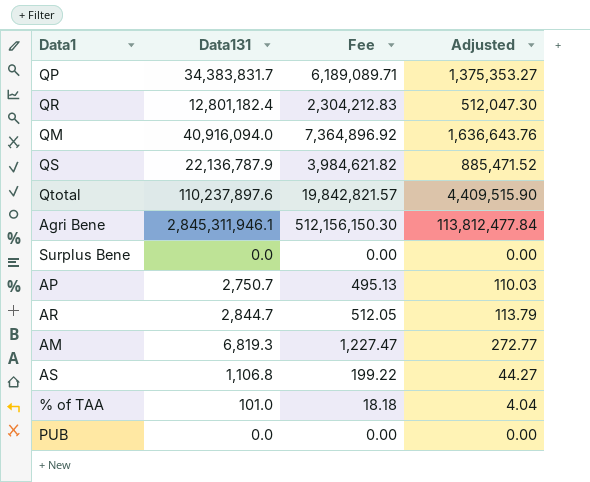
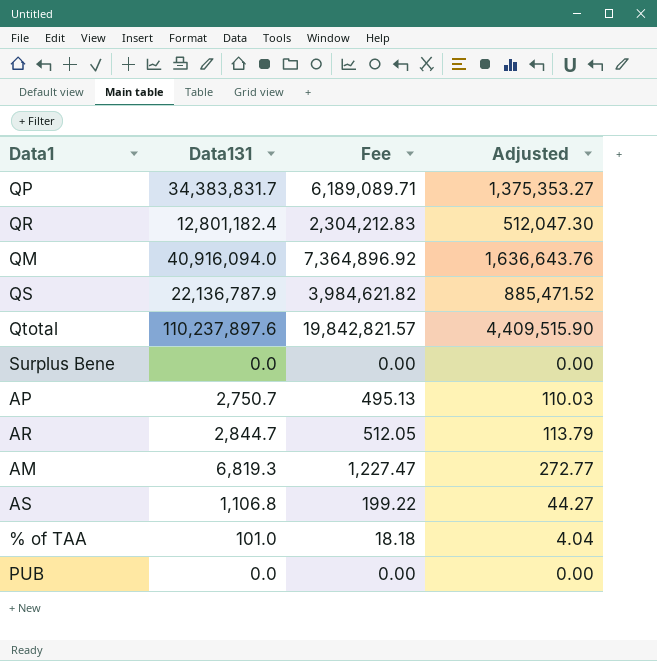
row Agri Bene: 2,845,311,946.1 | 512,156,150.30 | 113,812,477.84 -> none

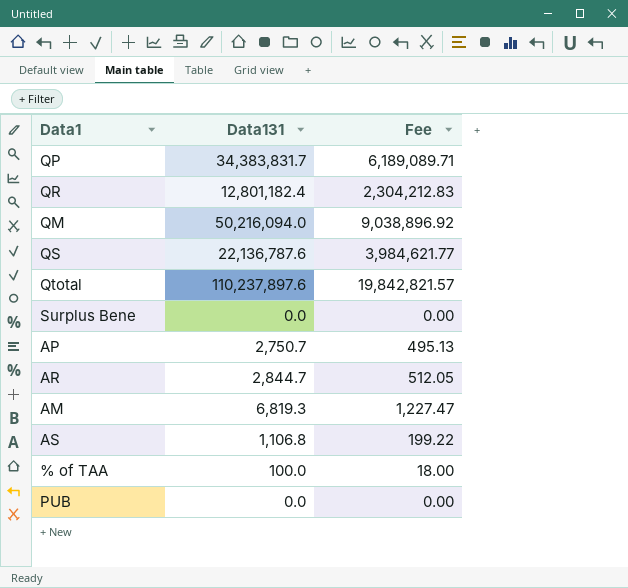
column Adjusted | formula: [Data131] * 0.04 -> none
QM | Data131: 40,916,094.0 -> 50,216,094.0
QM | Fee: 7,364,896.92 -> 9,038,896.92
QS | Data131: 22,136,787.9 -> 22,136,787.6
QS | Fee: 3,984,621.82 -> 3,984,621.77
% of TAA | Data131: 101.0 -> 100.0
% of TAA | Fee: 18.18 -> 18.00

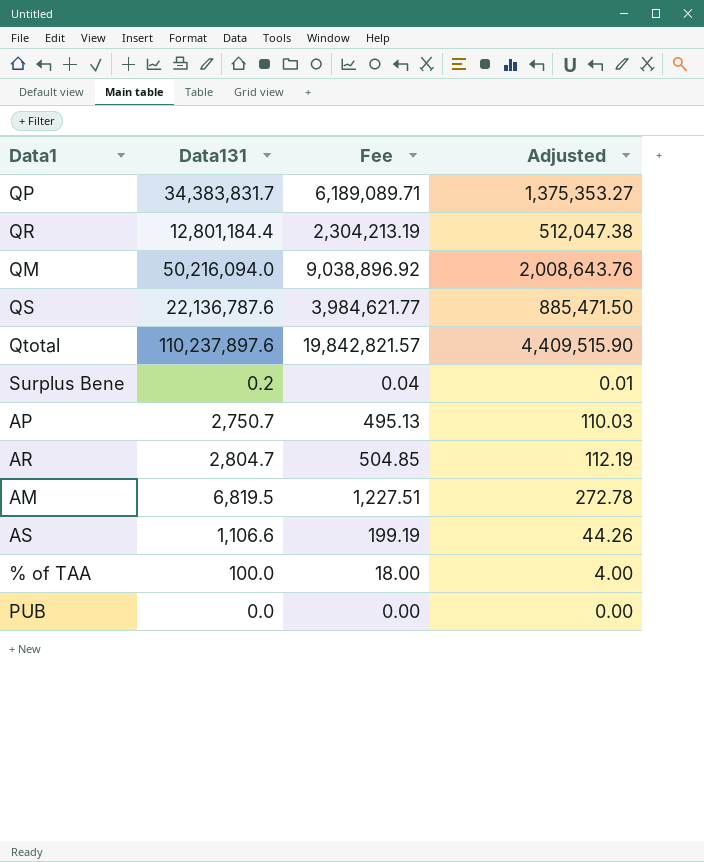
column Adjusted | formula: none -> [Data131] * 0.04
QR | Data131: 12,801,182.4 -> 12,801,184.4
QR | Fee: 2,304,212.83 -> 2,304,213.19
Surplus Bene | Data131: 0.0 -> 0.2
Surplus Bene | Fee: 0.00 -> 0.04
AR | Data131: 2,844.7 -> 2,804.7
AR | Fee: 512.05 -> 504.85
AM | Data131: 6,819.3 -> 6,819.5
AM | Fee: 1,227.47 -> 1,227.51
AS | Data131: 1,106.8 -> 1,106.6
AS | Fee: 199.22 -> 199.19

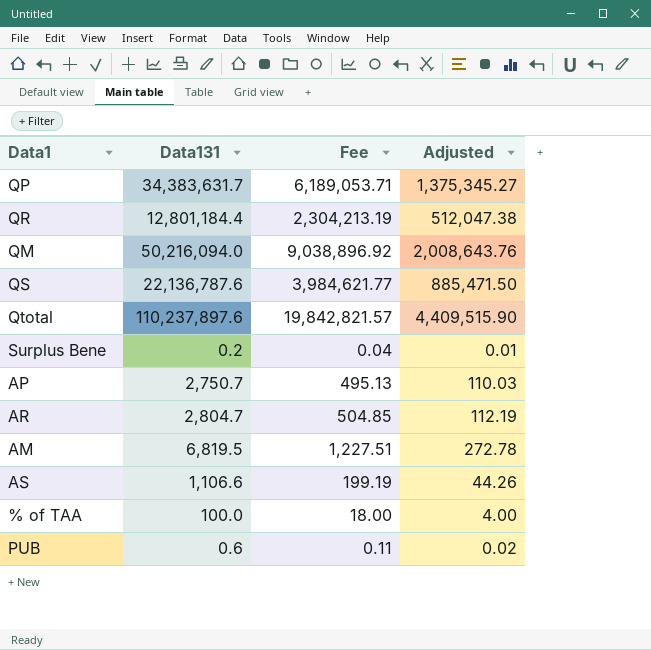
QP | Data131: 34,383,831.7 -> 34,383,631.7
QP | Fee: 6,189,089.71 -> 6,189,053.71
QP | Adjusted: 1,375,353.27 -> 1,375,345.27
PUB | Data131: 0.0 -> 0.6
PUB | Fee: 0.00 -> 0.11
PUB | Adjusted: 0.00 -> 0.02

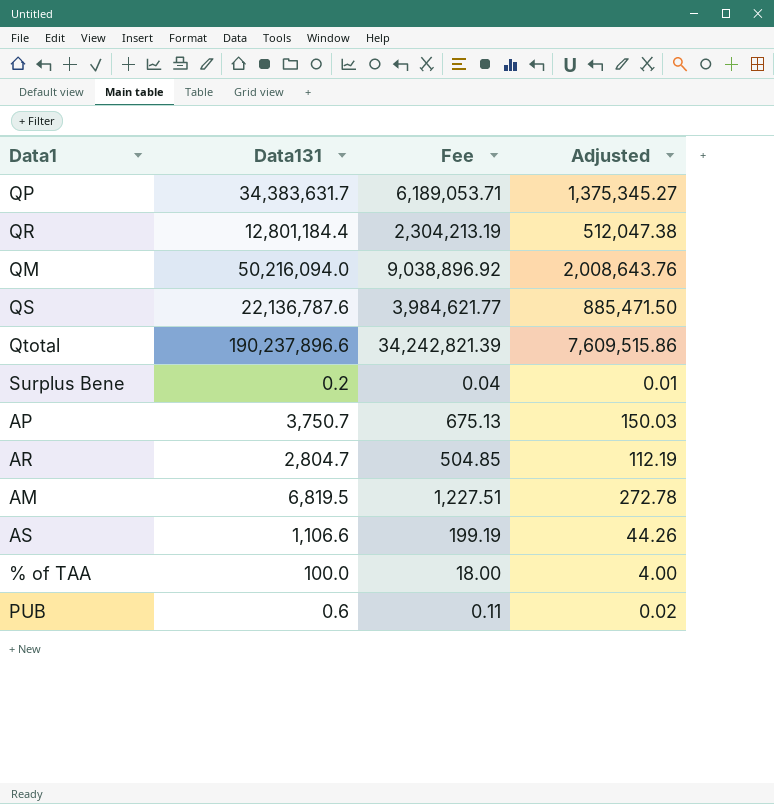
Qtotal | Data131: 110,237,897.6 -> 190,237,896.6
Qtotal | Fee: 19,842,821.57 -> 34,242,821.39
Qtotal | Adjusted: 4,409,515.90 -> 7,609,515.86
AP | Data131: 2,750.7 -> 3,750.7
AP | Fee: 495.13 -> 675.13
AP | Adjusted: 110.03 -> 150.03

